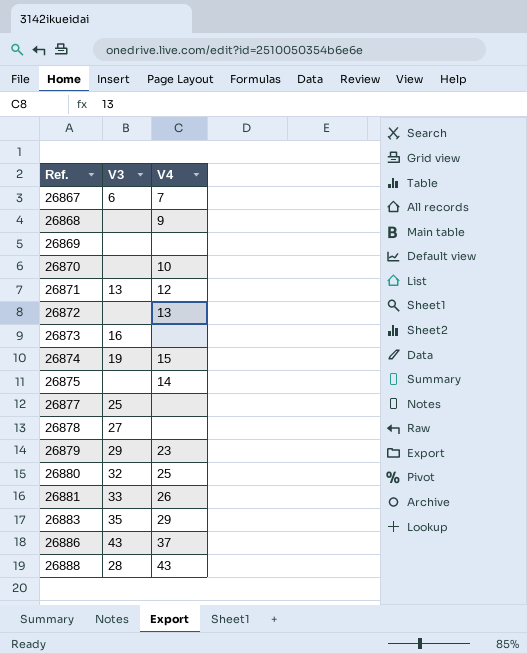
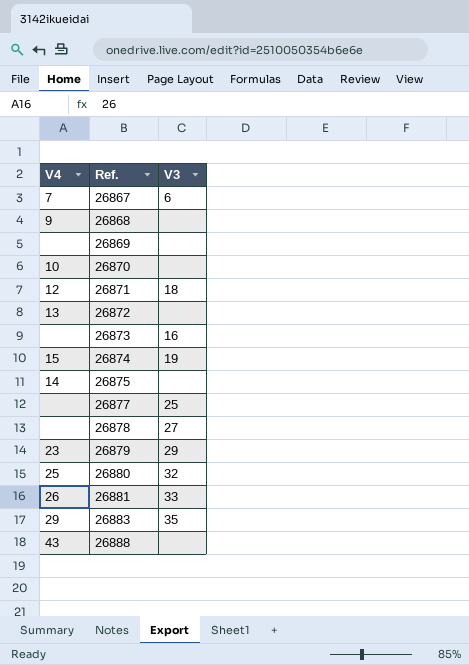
column V4 | position: 3 -> 1
row 26886: 43 | 37 -> none
26871 | V3: 13 -> 18
26888 | V3: 28 -> none

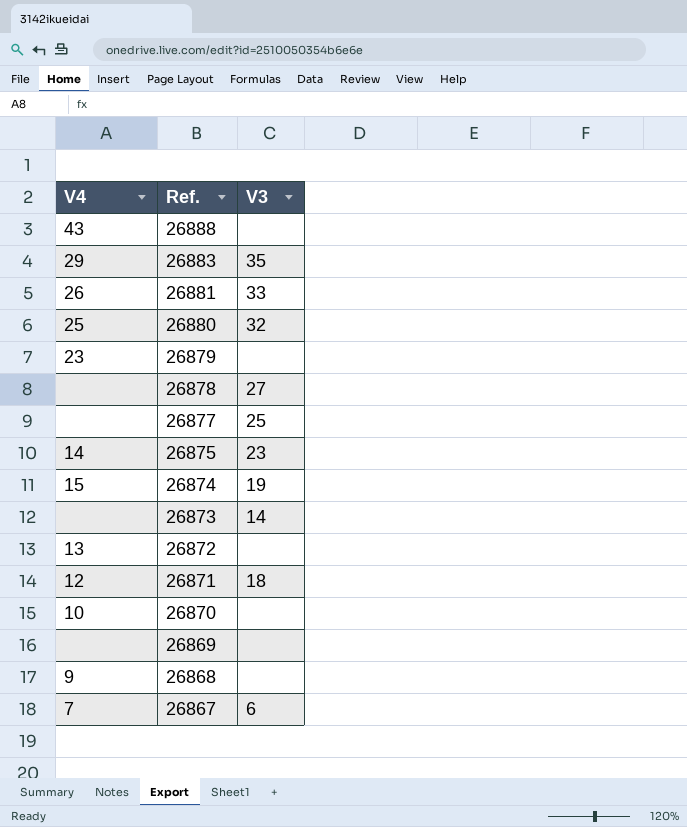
row order: Ref. ascending -> Ref. descending
26879 | V3: 29 -> none
26875 | V3: none -> 23
26873 | V3: 16 -> 14

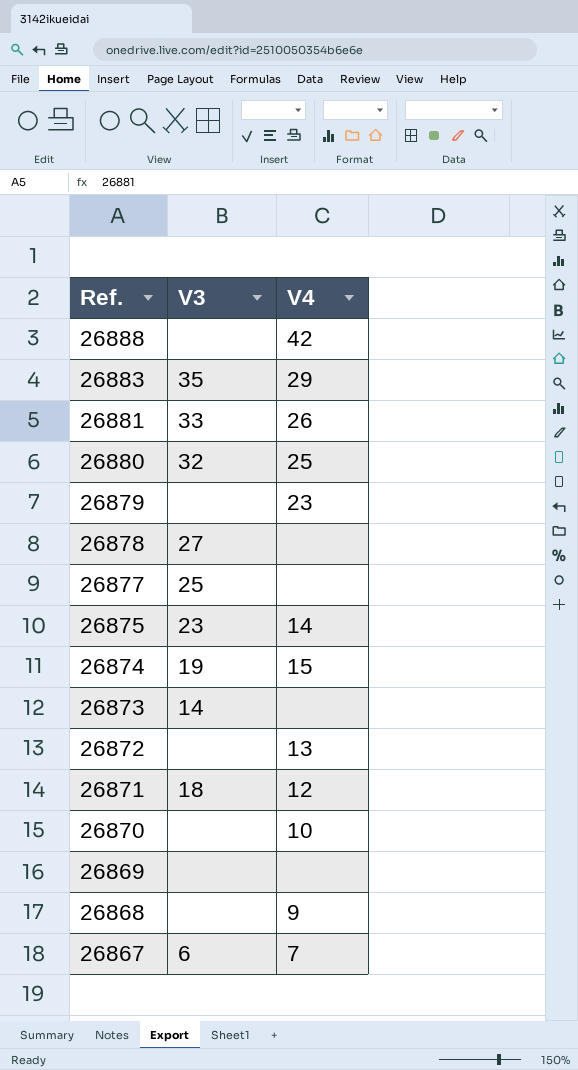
column V4 | position: 1 -> 3
26888 | V4: 43 -> 42

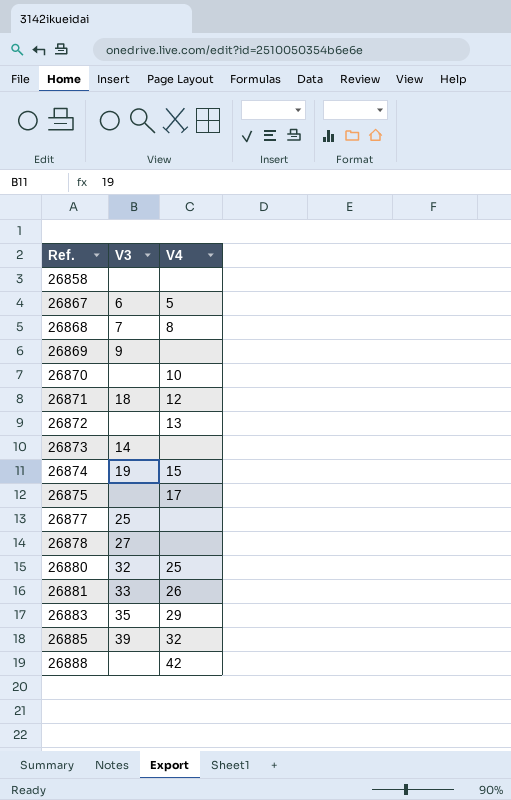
row order: Ref. descending -> Ref. ascending
row 26879: none | 23 -> none
row 26858: none -> none | none
26867 | V4: 7 -> 5
26868 | V3: none -> 7
26868 | V4: 9 -> 8
26869 | V3: none -> 9
26875 | V3: 23 -> none
26875 | V4: 14 -> 17
row 26885: none -> 39 | 32

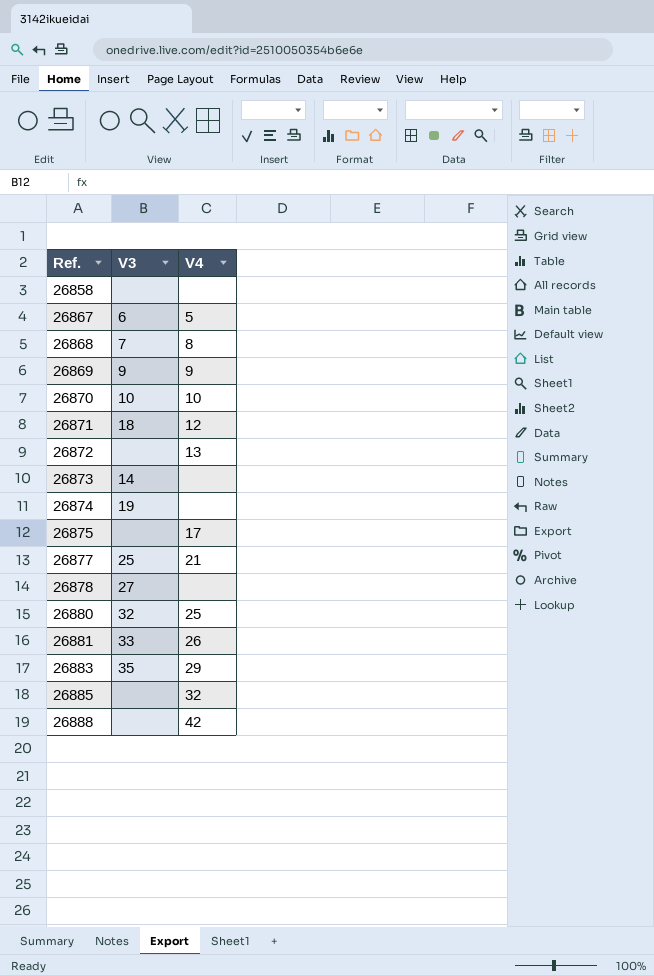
26869 | V4: none -> 9
26870 | V3: none -> 10
26874 | V4: 15 -> none
26877 | V4: none -> 21
26885 | V3: 39 -> none

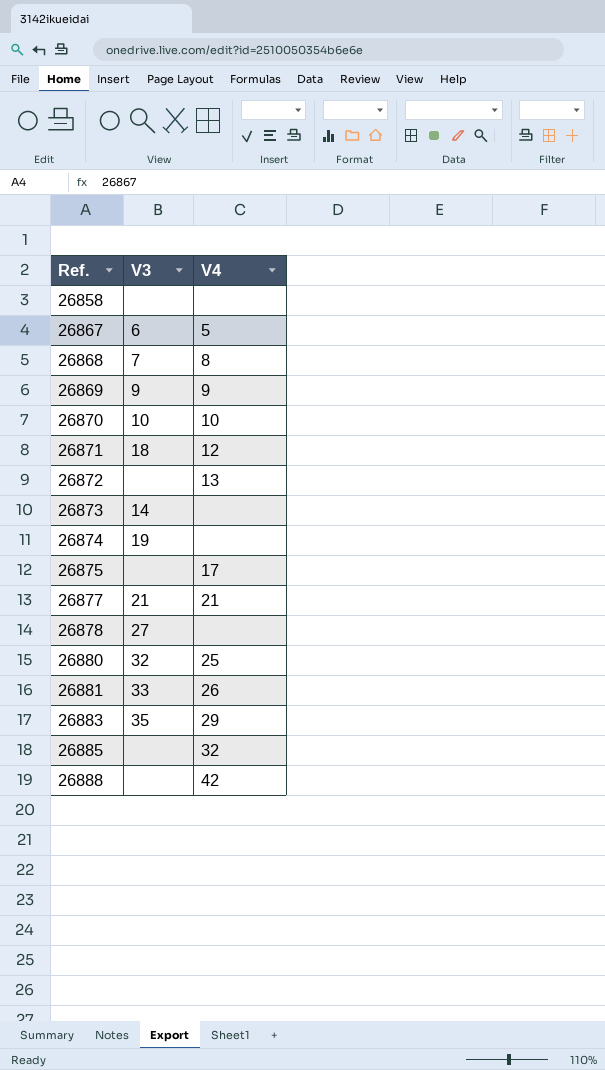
26877 | V3: 25 -> 21

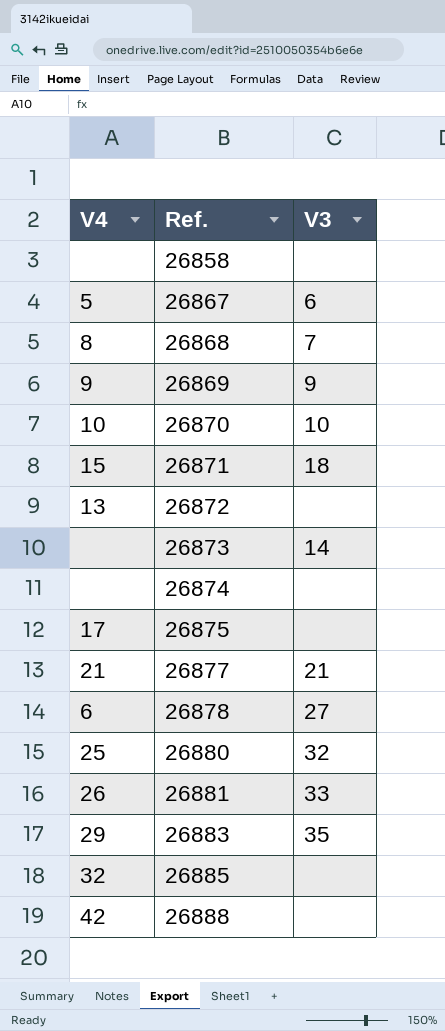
column V4 | position: 3 -> 1
26871 | V4: 12 -> 15
26874 | V3: 19 -> none
26878 | V4: none -> 6

